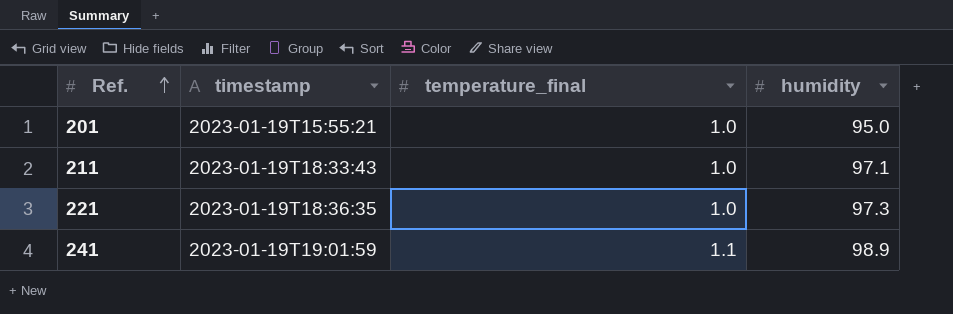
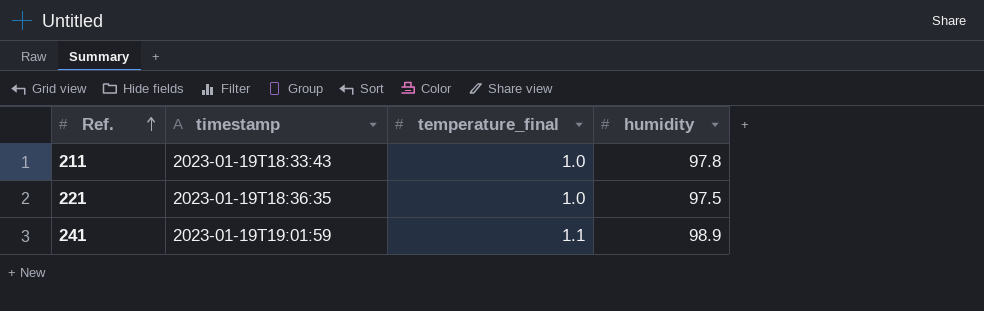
row 201: 2023-01-19T15:55:21 | 1.0 | 95.0 -> none
211 | humidity: 97.1 -> 97.8
221 | humidity: 97.3 -> 97.5

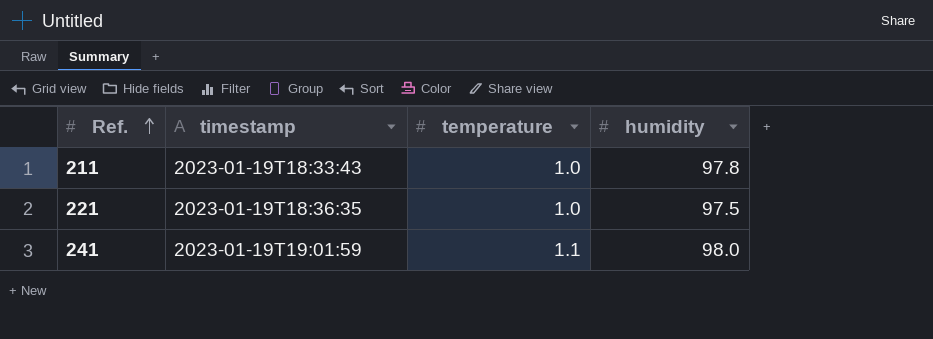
column name: temperature_final -> temperature
241 | humidity: 98.9 -> 98.0

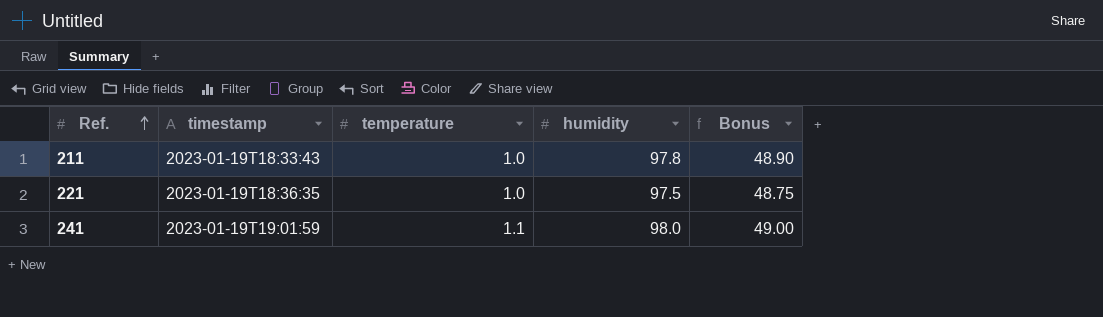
column Bonus | formula: none -> [humidity] * 0.5

